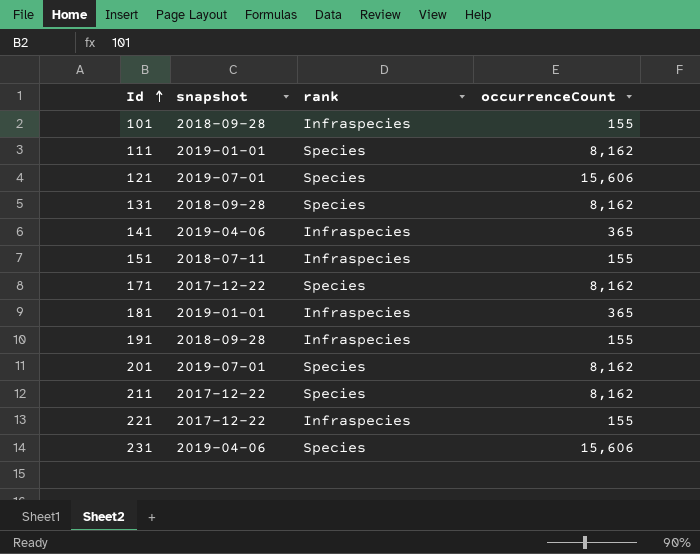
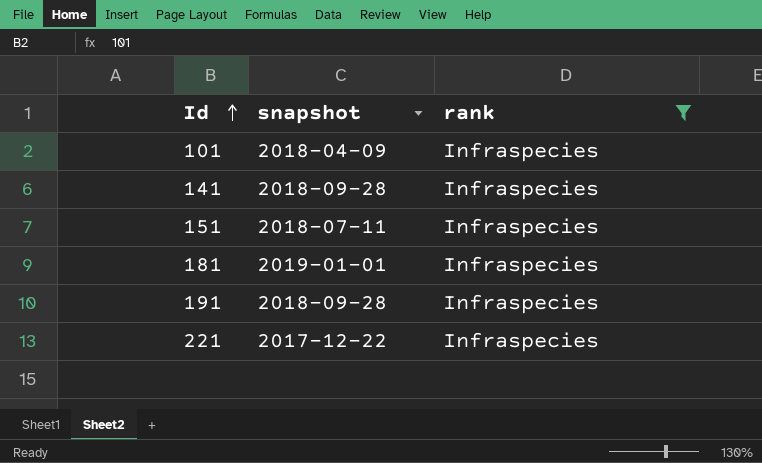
filter: none -> rank = Infraspecies
column occurrenceCount | position: 4 -> none
101 | snapshot: 2018-09-28 -> 2018-04-09
141 | snapshot: 2019-04-06 -> 2018-09-28

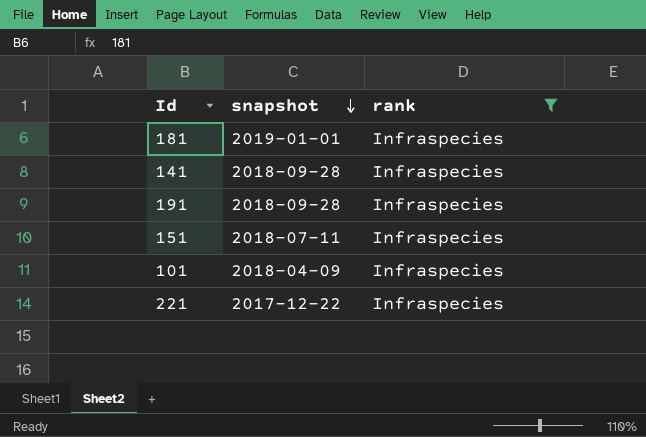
row order: Id ascending -> snapshot descending

